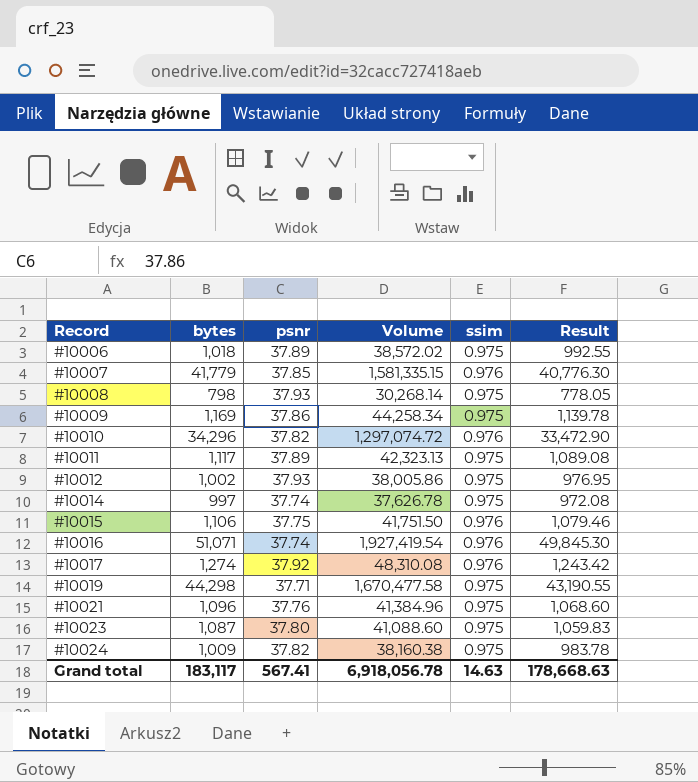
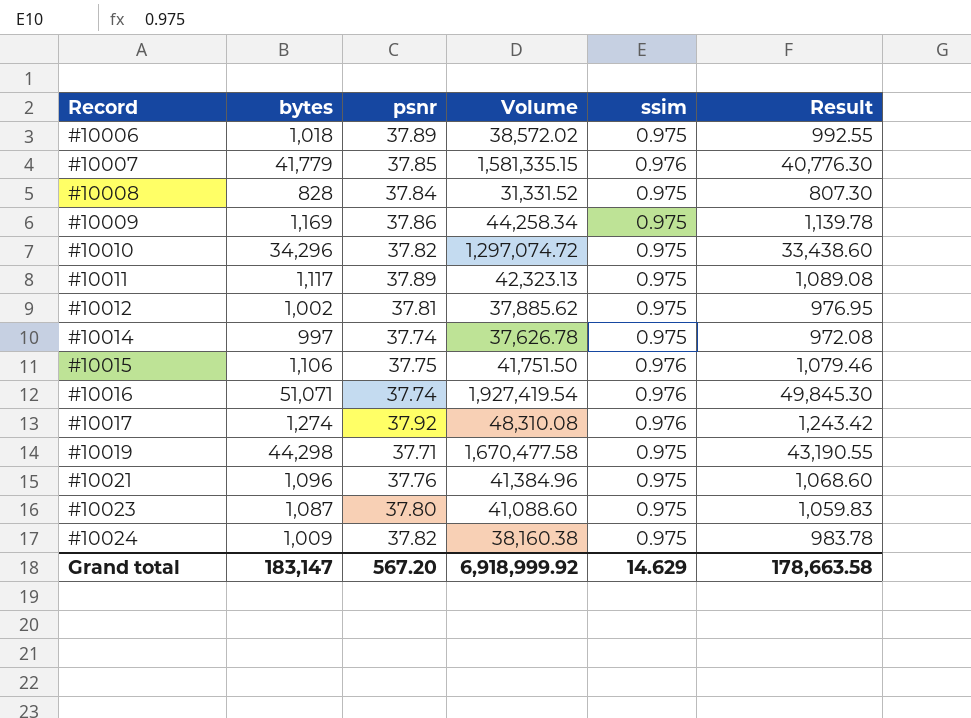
#10008 | bytes: 798 -> 828
#10008 | psnr: 37.93 -> 37.84
#10008 | Volume: 30,268.14 -> 31,331.52
#10008 | Result: 778.05 -> 807.30
#10010 | ssim: 0.976 -> 0.975
#10010 | Result: 33,472.90 -> 33,438.60
#10012 | psnr: 37.93 -> 37.81
#10012 | Volume: 38,005.86 -> 37,885.62
Grand total | bytes: 183,117 -> 183,147
Grand total | psnr: 567.41 -> 567.20
Grand total | Volume: 6,918,056.78 -> 6,918,999.92
Grand total | ssim: 14.63 -> 14.629
Grand total | Result: 178,668.63 -> 178,663.58

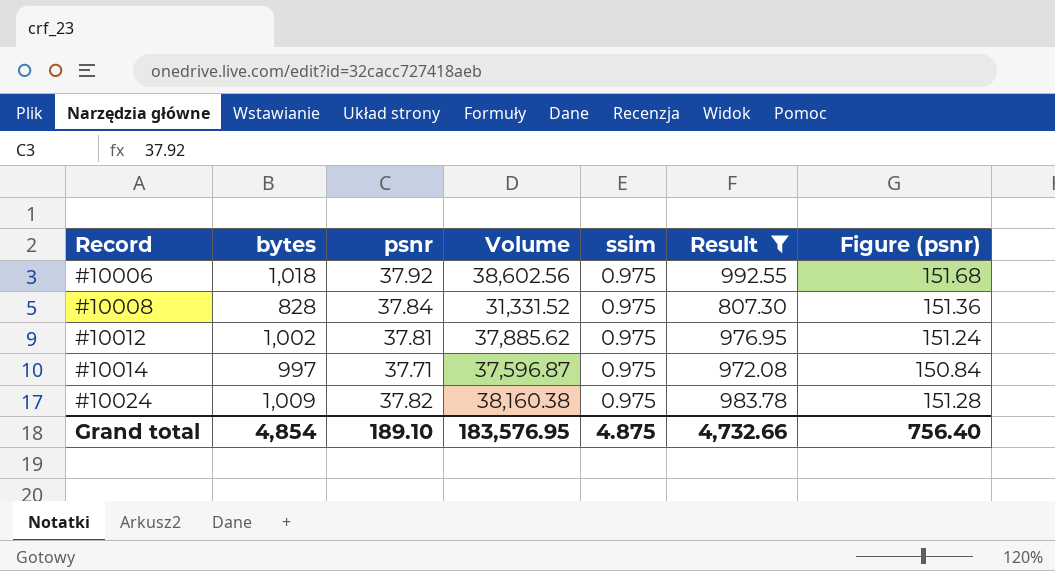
filter: none -> Result <= 992.55
column Figure (psnr) | formula: none -> [psnr] * 4
#10006 | psnr: 37.89 -> 37.92
#10006 | Volume: 38,572.02 -> 38,602.56
#10014 | psnr: 37.74 -> 37.71
#10014 | Volume: 37,626.78 -> 37,596.87
Grand total | bytes: 183,147 -> 4,854
Grand total | psnr: 567.20 -> 189.10
Grand total | Volume: 6,918,999.92 -> 183,576.95
Grand total | ssim: 14.629 -> 4.875
Grand total | Result: 178,663.58 -> 4,732.66

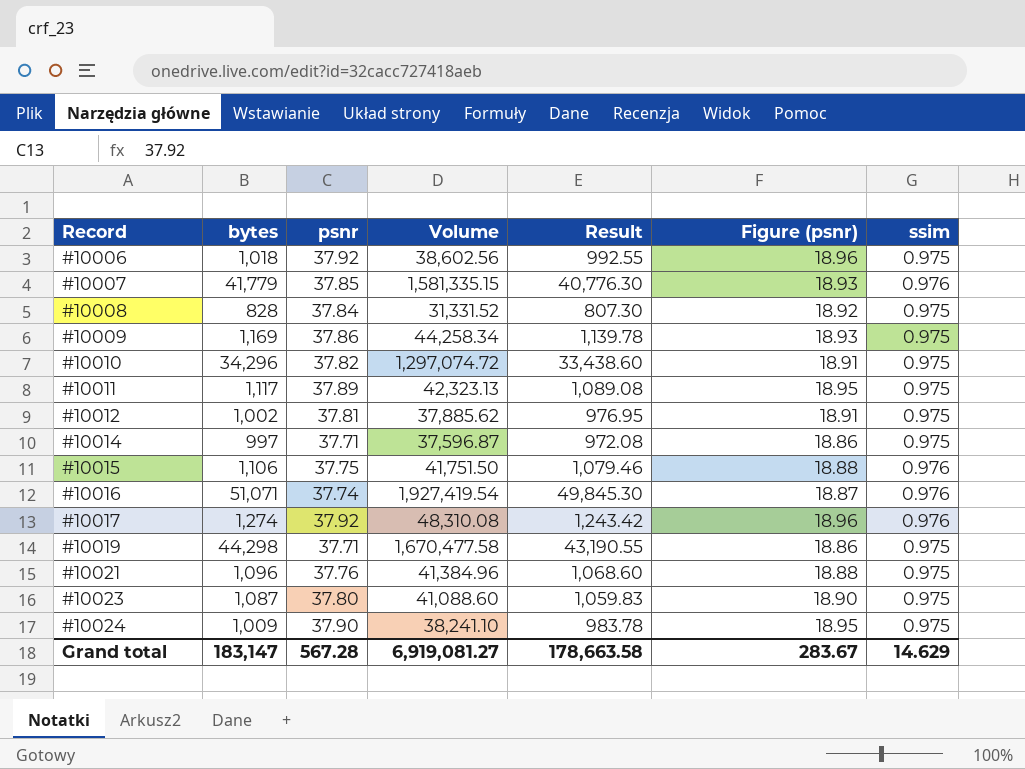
filter: Result <= 992.55 -> none
column Figure (psnr) | formula: [psnr] * 4 -> [psnr] * 0.5
column ssim | position: 5 -> 7
#10024 | psnr: 37.82 -> 37.90
#10024 | Volume: 38,160.38 -> 38,241.10
Grand total | bytes: 4,854 -> 183,147
Grand total | psnr: 189.10 -> 567.28
Grand total | Volume: 183,576.95 -> 6,919,081.27
Grand total | Result: 4,732.66 -> 178,663.58
Grand total | Figure (psnr): 756.40 -> 283.67
Grand total | ssim: 4.875 -> 14.629

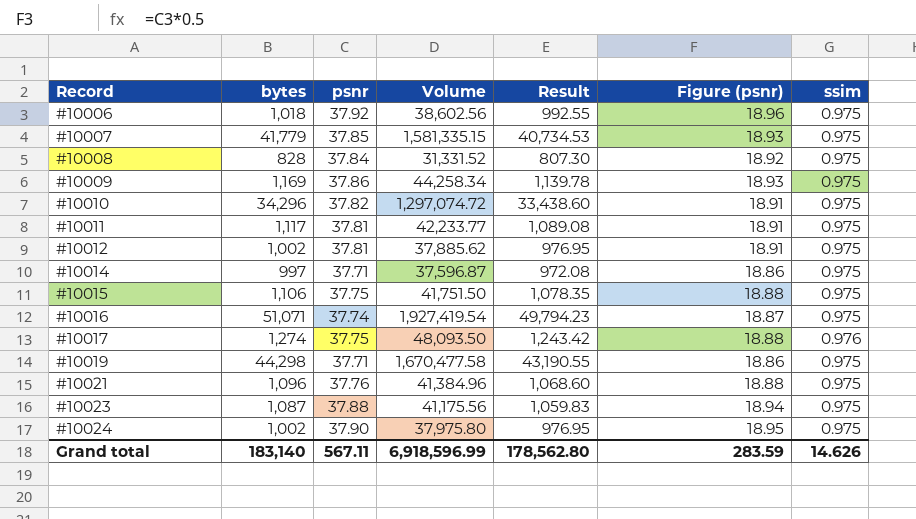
#10007 | Result: 40,776.30 -> 40,734.53
#10007 | ssim: 0.976 -> 0.975
#10011 | psnr: 37.89 -> 37.81
#10011 | Volume: 42,323.13 -> 42,233.77
#10011 | Figure (psnr): 18.95 -> 18.91
#10015 | Result: 1,079.46 -> 1,078.35
#10015 | ssim: 0.976 -> 0.975
#10016 | Result: 49,845.30 -> 49,794.23
#10016 | ssim: 0.976 -> 0.975
#10017 | psnr: 37.92 -> 37.75
#10017 | Volume: 48,310.08 -> 48,093.50
#10017 | Figure (psnr): 18.96 -> 18.88
#10023 | psnr: 37.80 -> 37.88
#10023 | Volume: 41,088.60 -> 41,175.56
#10023 | Figure (psnr): 18.90 -> 18.94
#10024 | bytes: 1,009 -> 1,002
#10024 | Volume: 38,241.10 -> 37,975.80
#10024 | Result: 983.78 -> 976.95
Grand total | bytes: 183,147 -> 183,140
Grand total | psnr: 567.28 -> 567.11
Grand total | Volume: 6,919,081.27 -> 6,918,596.99
Grand total | Result: 178,663.58 -> 178,562.80
Grand total | Figure (psnr): 283.67 -> 283.59
Grand total | ssim: 14.629 -> 14.626

